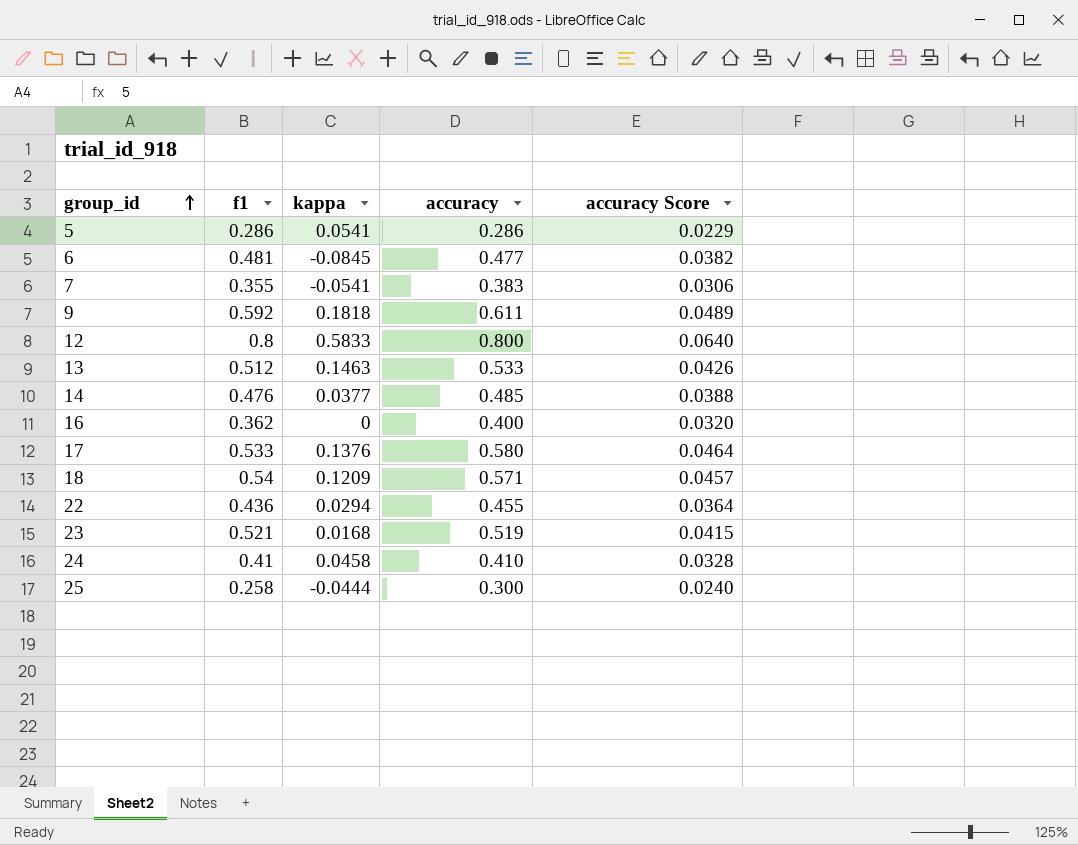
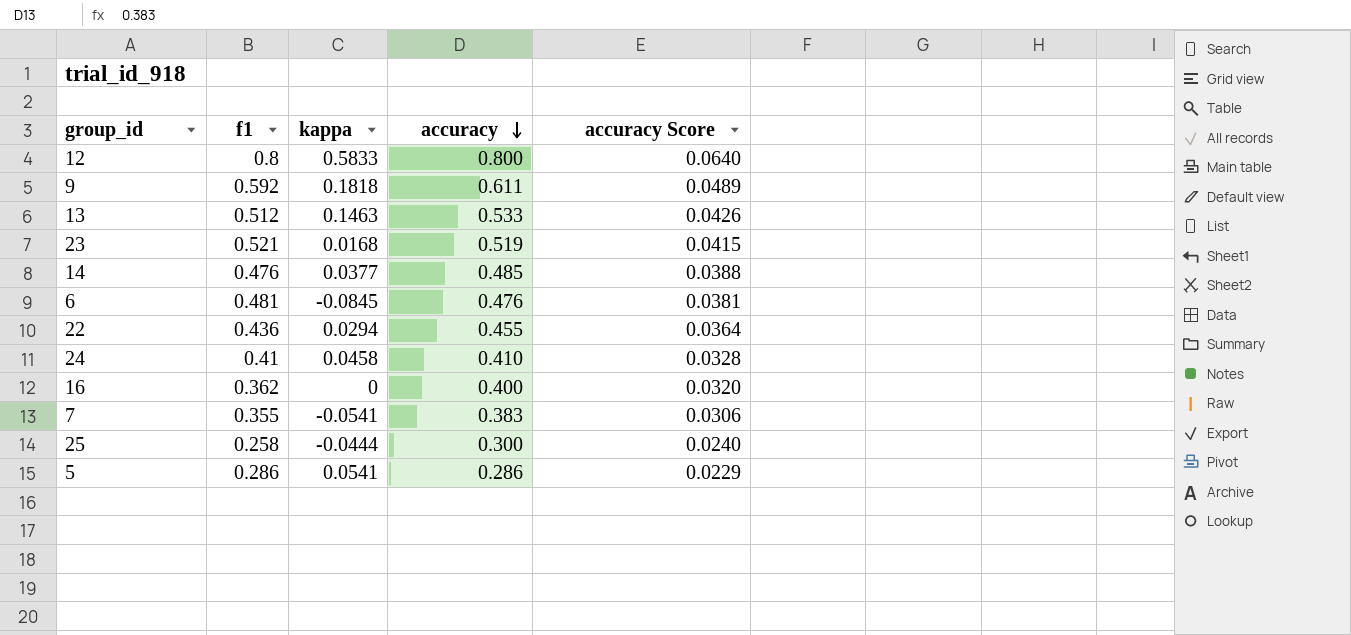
row order: group_id ascending -> accuracy descending
row 17: 0.533 | 0.1376 | 0.580 | 0.0464 -> none
row 18: 0.54 | 0.1209 | 0.571 | 0.0457 -> none
6 | accuracy: 0.477 -> 0.476
6 | accuracy Score: 0.0382 -> 0.0381

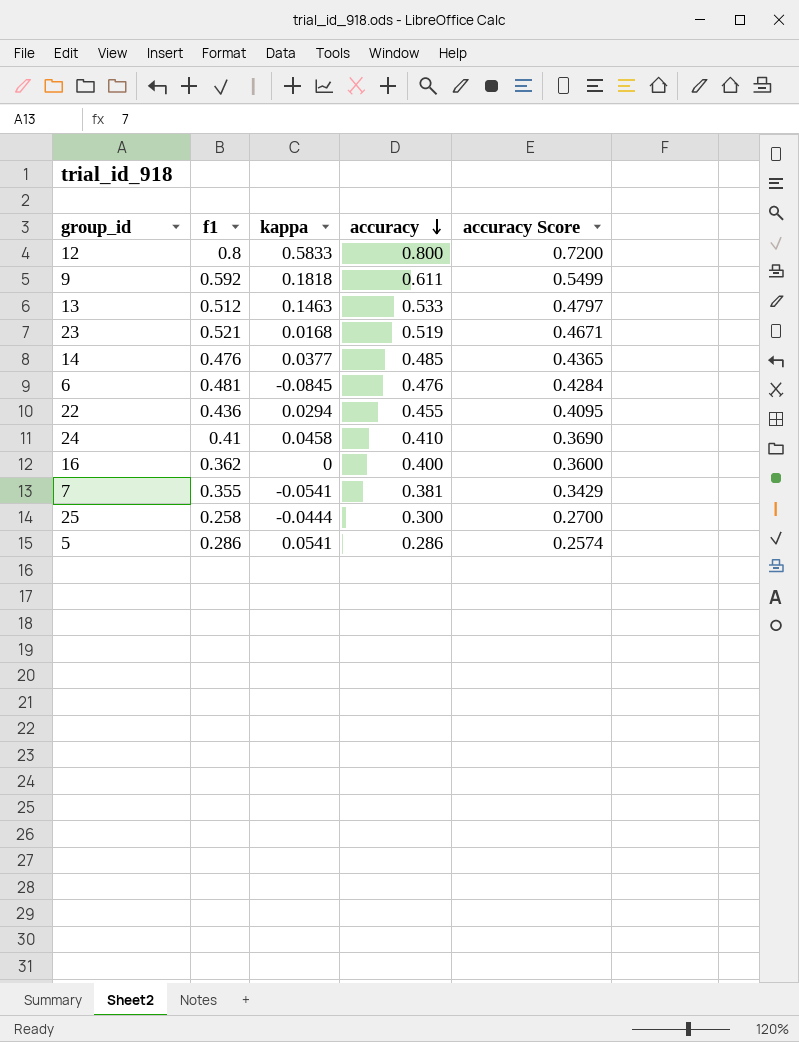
column accuracy Score | formula: [accuracy] * 0.08 -> [accuracy] * 0.9
7 | accuracy: 0.383 -> 0.381

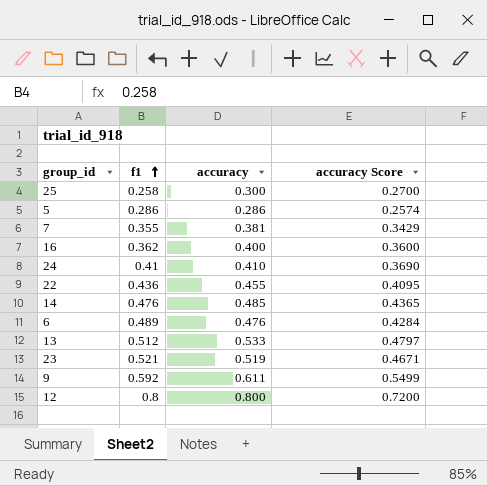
row order: accuracy descending -> f1 ascending
column kappa | position: 3 -> none
6 | f1: 0.481 -> 0.489

